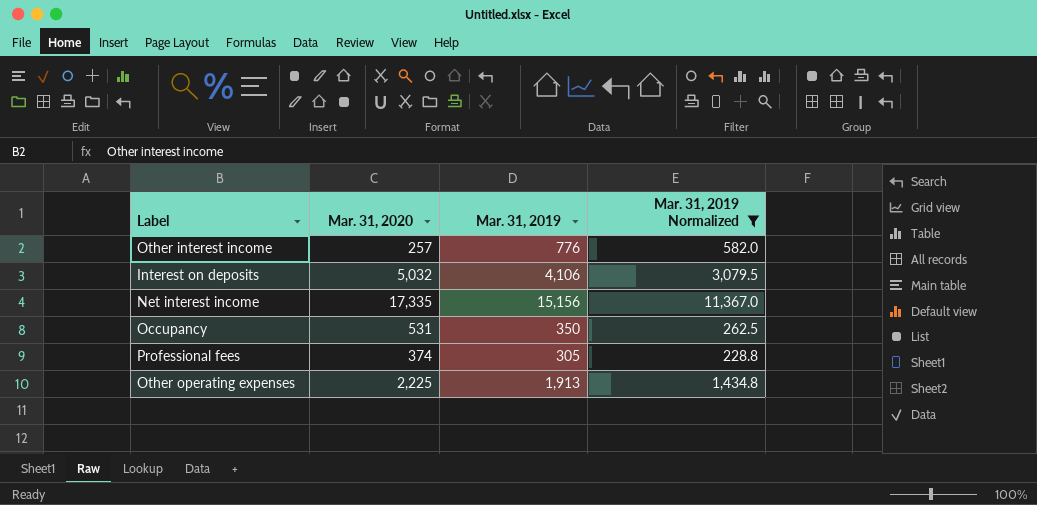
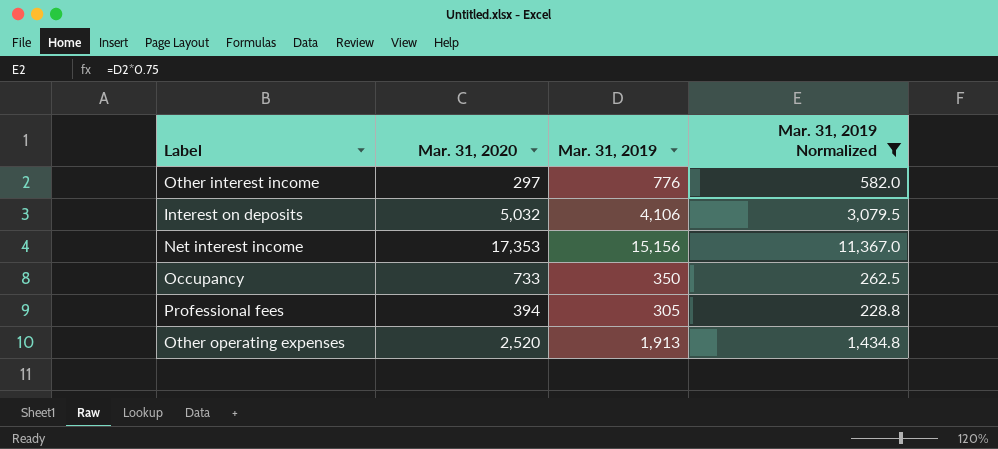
Other interest income | Mar. 31, 2020: 257 -> 297
Net interest income | Mar. 31, 2020: 17,335 -> 17,353
Occupancy | Mar. 31, 2020: 531 -> 733
Professional fees | Mar. 31, 2020: 374 -> 394
Other operating expenses | Mar. 31, 2020: 2,225 -> 2,520

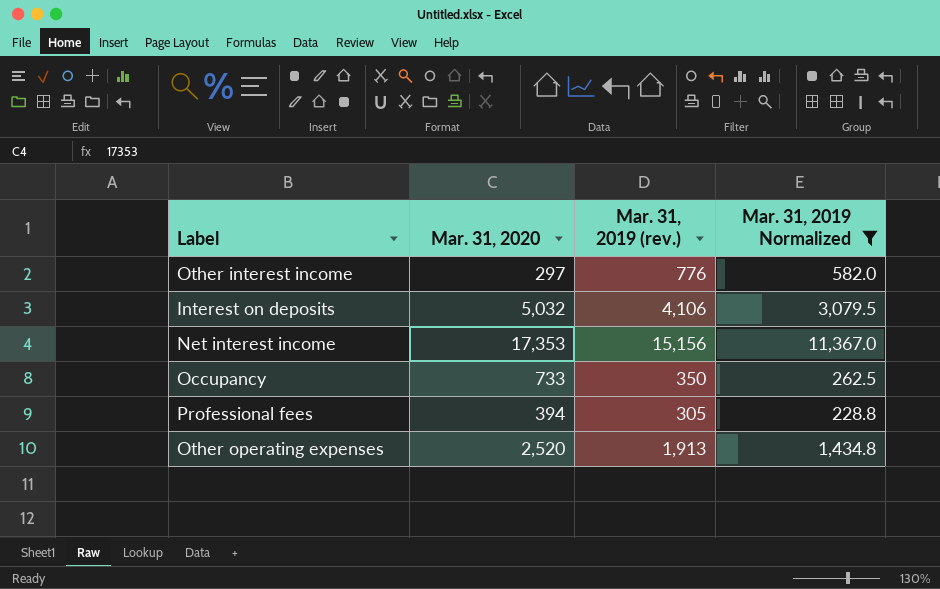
column name: Mar. 31, 2019 -> Mar. 31, 2019 (rev.)

